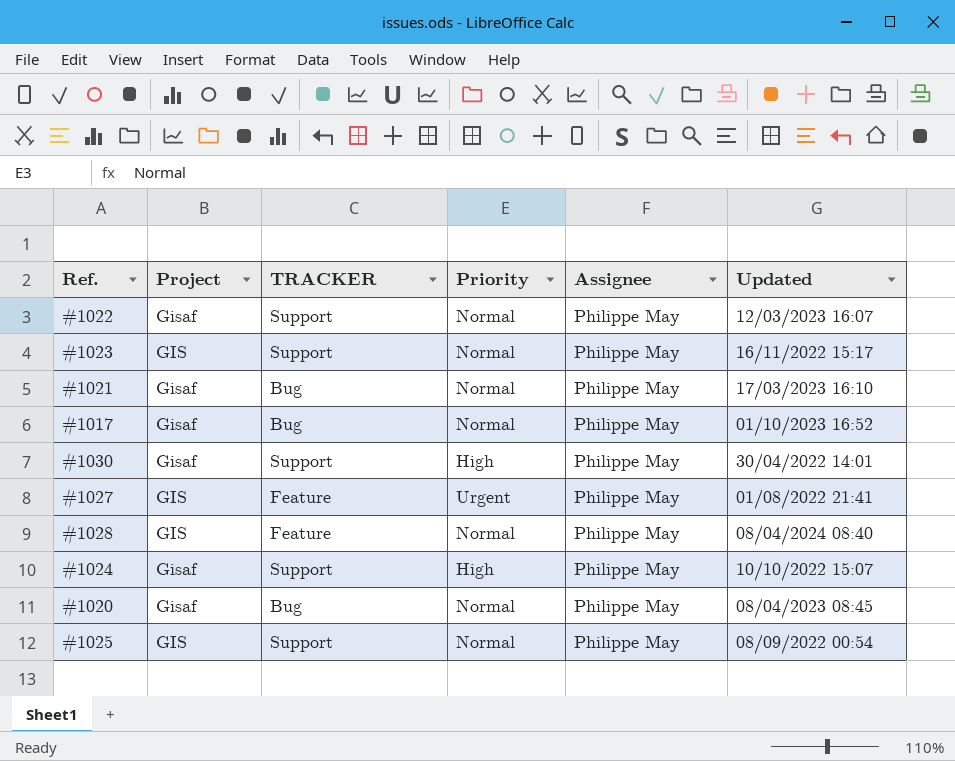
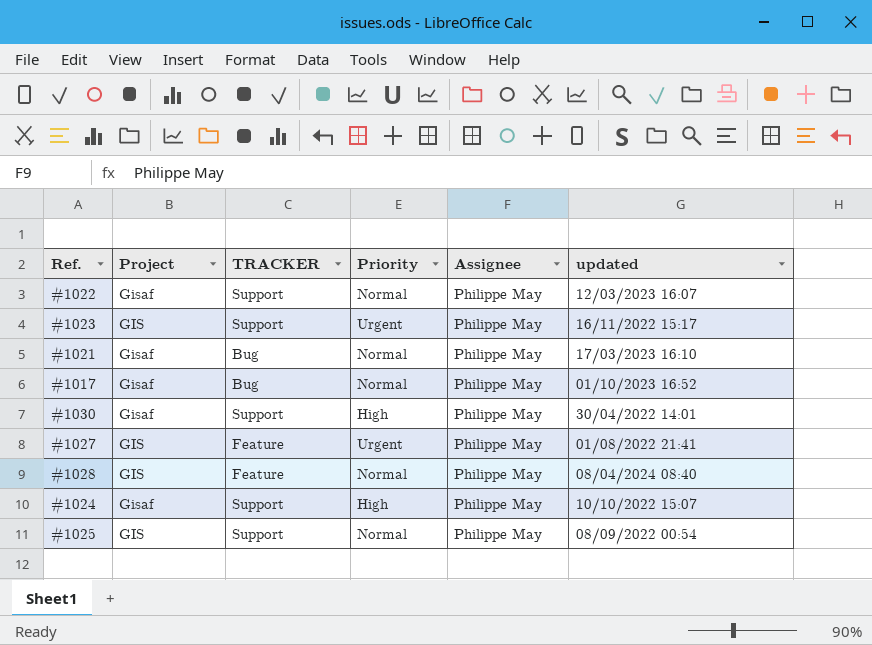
column name: Updated -> updated
row #1020: Gisaf | Bug | Normal | Philippe May | 08/04/2023 08:45 -> none
#1023 | Priority: Normal -> Urgent

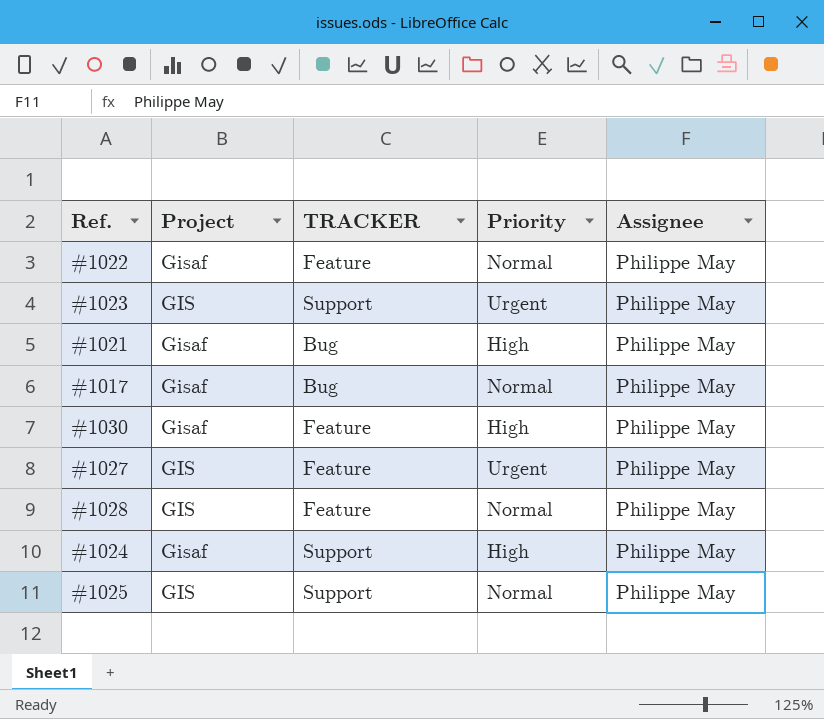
column updated | position: 6 -> none
#1022 | TRACKER: Support -> Feature
#1021 | Priority: Normal -> High
#1030 | TRACKER: Support -> Feature

